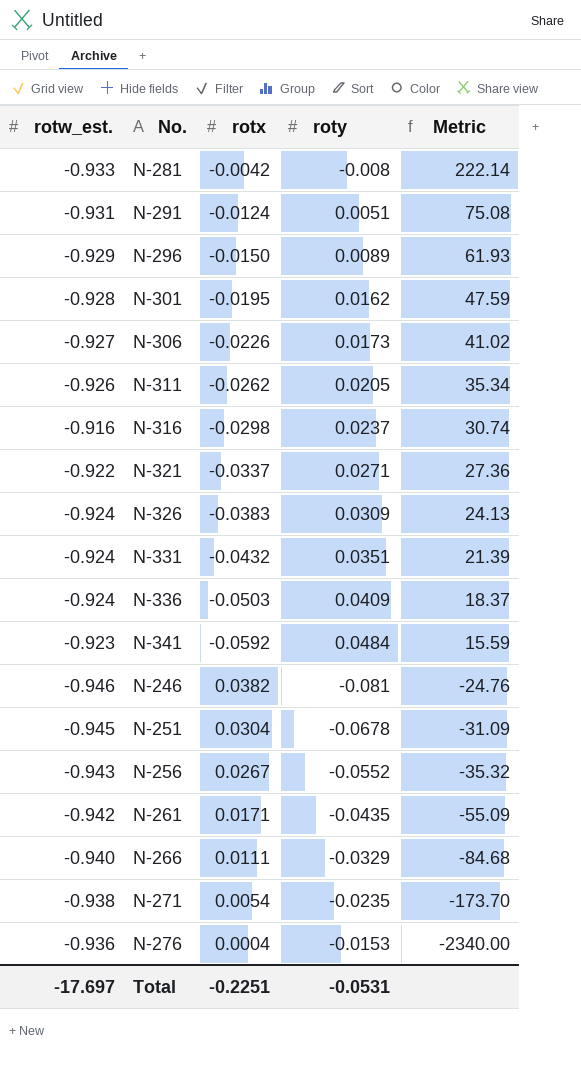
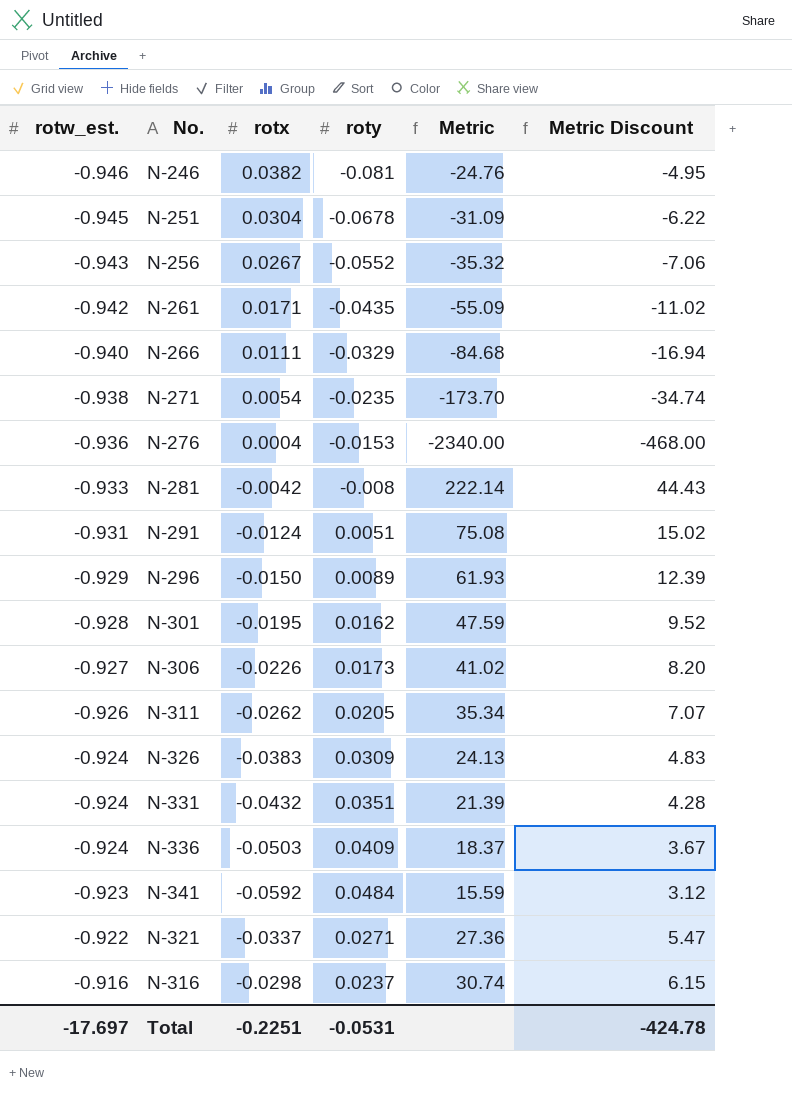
row order: Metric descending -> rotw_est. ascending
column Metric Discount | formula: none -> [Metric] * 0.2

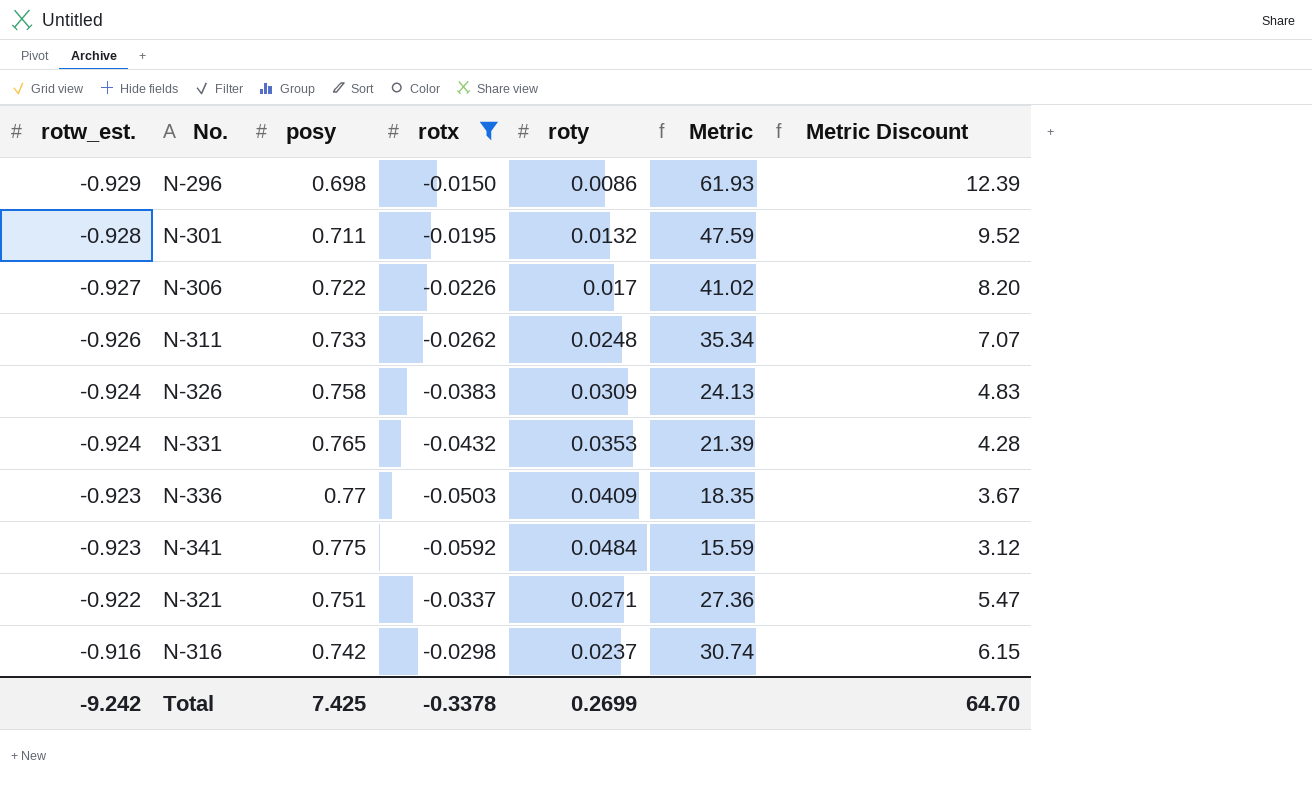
filter: none -> rotx <= -0.0150
column posy | position: none -> 3
N-296 | roty: 0.0089 -> 0.0086
N-301 | roty: 0.0162 -> 0.0132
N-306 | roty: 0.0173 -> 0.017
N-311 | roty: 0.0205 -> 0.0248
N-331 | roty: 0.0351 -> 0.0353
N-336 | rotw_est.: -0.924 -> -0.923
N-336 | Metric: 18.37 -> 18.35
Total | rotw_est.: -17.697 -> -9.242
Total | rotx: -0.2251 -> -0.3378
Total | roty: -0.0531 -> 0.2699
Total | Metric Discount: -424.78 -> 64.70

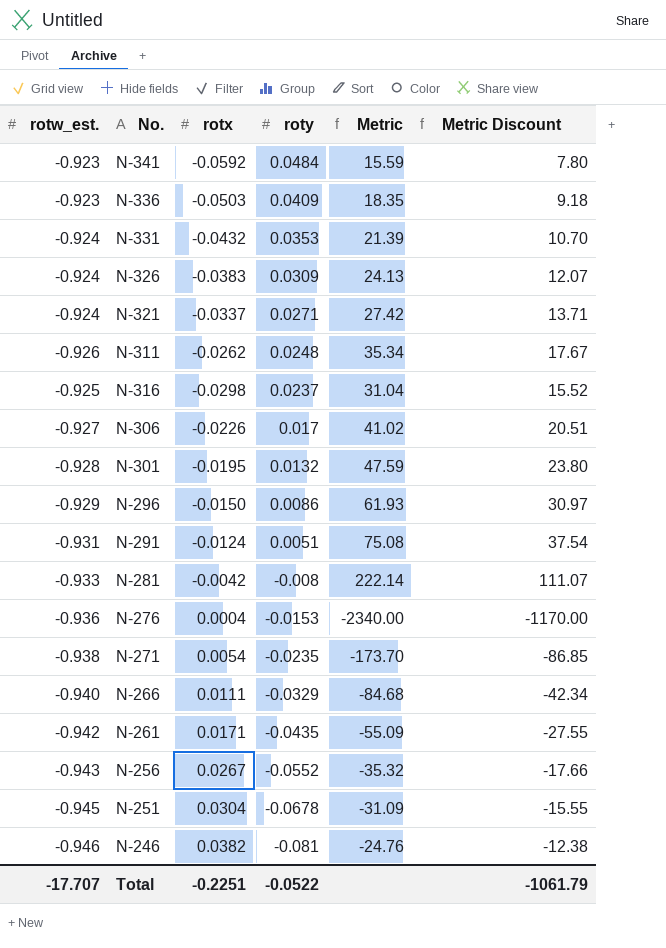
filter: rotx <= -0.0150 -> none
row order: rotw_est. ascending -> roty descending
column posy | position: 3 -> none
column Metric Discount | formula: [Metric] * 0.2 -> [Metric] * 0.5
N-321 | rotw_est.: -0.922 -> -0.924
N-321 | Metric: 27.36 -> 27.42
N-316 | rotw_est.: -0.916 -> -0.925
N-316 | Metric: 30.74 -> 31.04
Total | rotw_est.: -9.242 -> -17.707
Total | rotx: -0.3378 -> -0.2251
Total | roty: 0.2699 -> -0.0522
Total | Metric Discount: 64.70 -> -1061.79

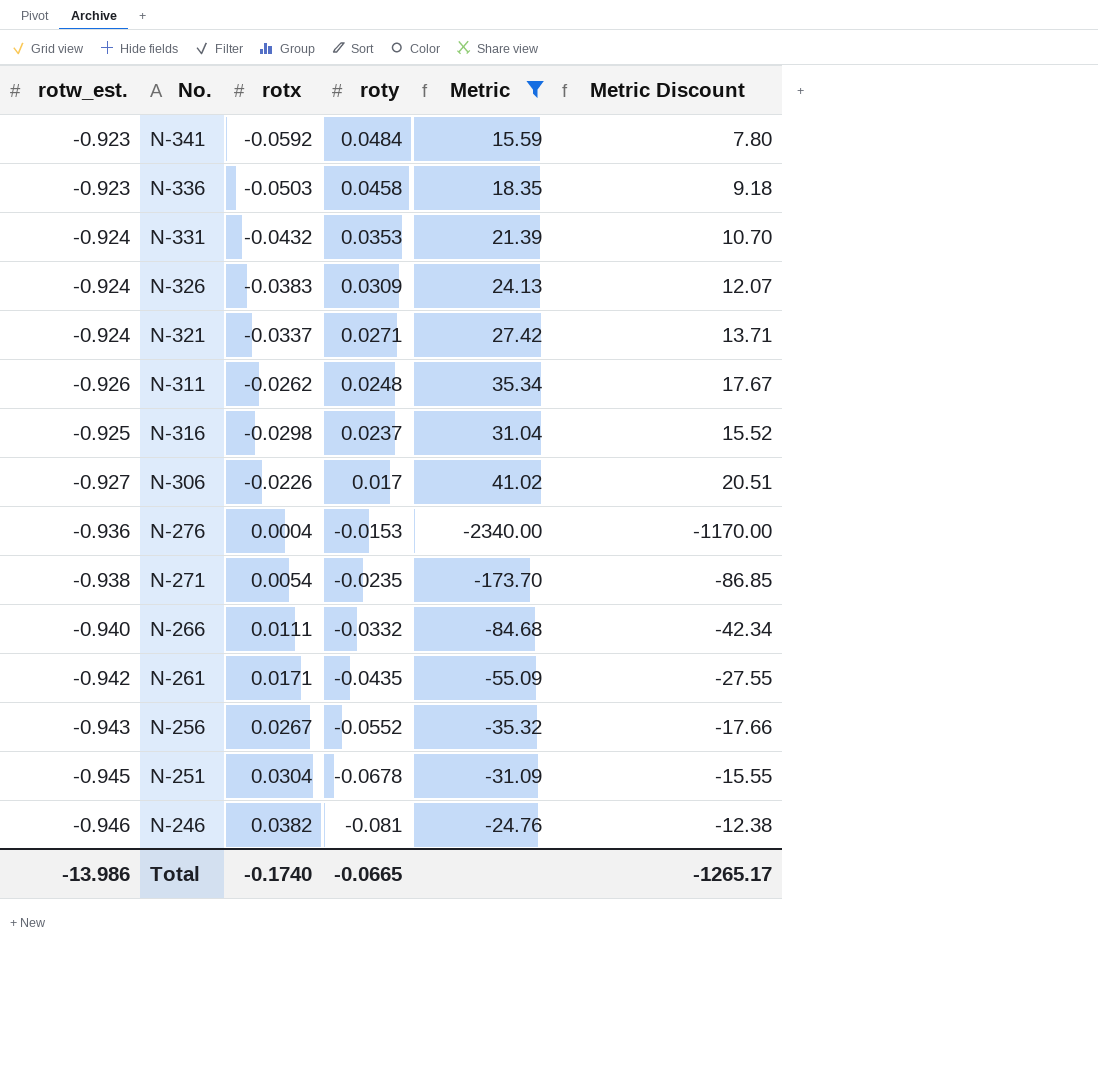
filter: none -> Metric <= 41.02
N-336 | roty: 0.0409 -> 0.0458
N-266 | roty: -0.0329 -> -0.0332
Total | rotw_est.: -17.707 -> -13.986
Total | rotx: -0.2251 -> -0.1740
Total | roty: -0.0522 -> -0.0665
Total | Metric Discount: -1061.79 -> -1265.17

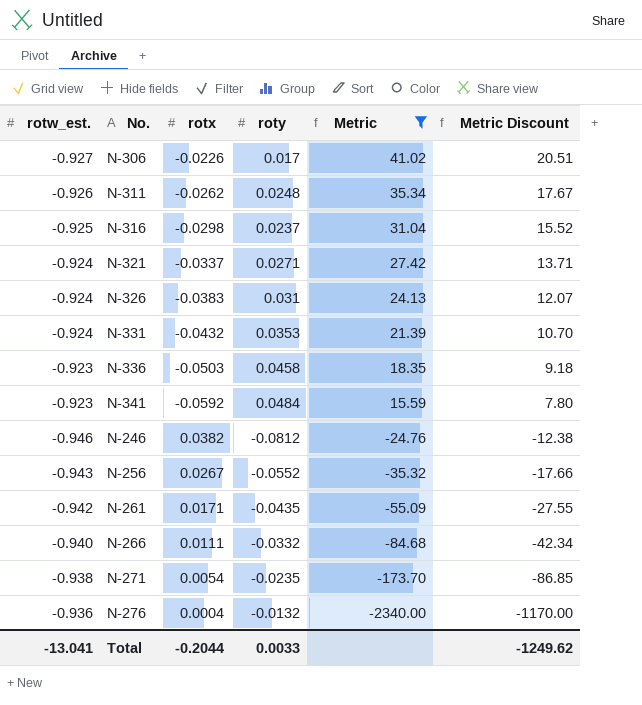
row order: roty descending -> Metric descending
row N-251: -0.945 | 0.0304 | -0.0678 | -31.09 | -15.55 -> none
N-326 | roty: 0.0309 -> 0.031
N-246 | roty: -0.081 -> -0.0812
N-276 | roty: -0.0153 -> -0.0132
Total | rotw_est.: -13.986 -> -13.041
Total | rotx: -0.1740 -> -0.2044
Total | roty: -0.0665 -> 0.0033
Total | Metric Discount: -1265.17 -> -1249.62

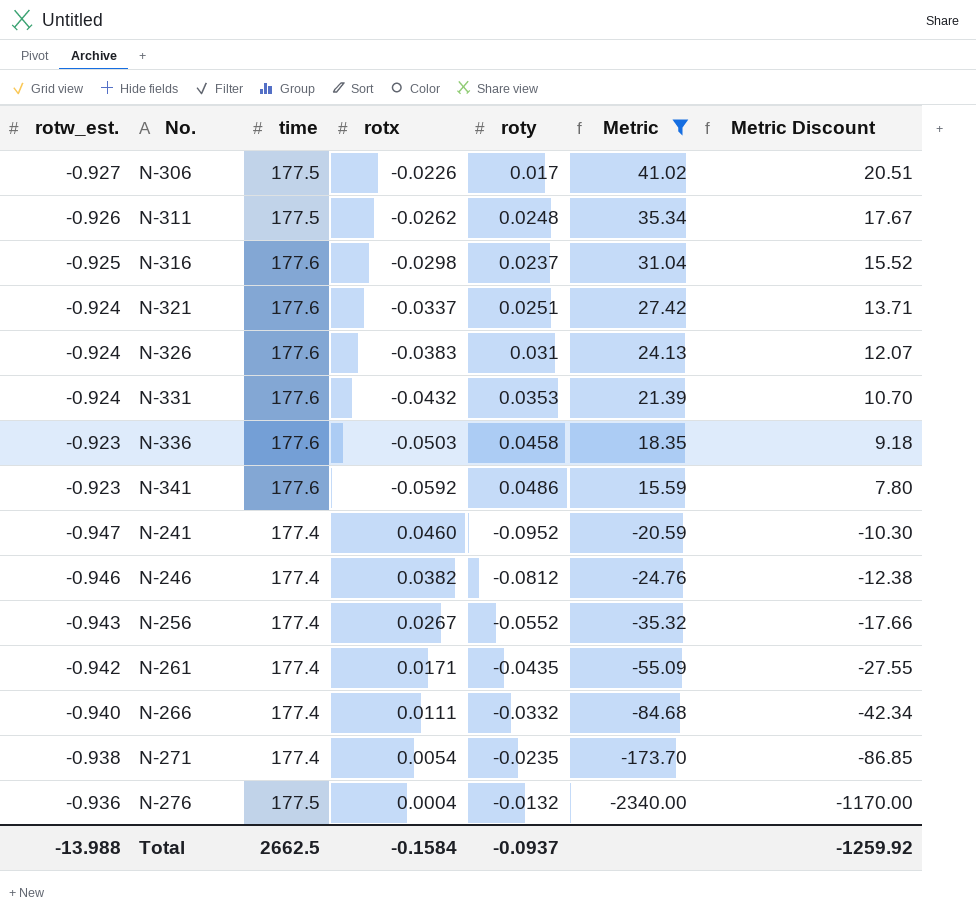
column time | position: none -> 3
N-321 | roty: 0.0271 -> 0.0251
N-341 | roty: 0.0484 -> 0.0486
row N-241: none -> -0.947 | 177.4 | 0.0460 | -0.0952 | -20.59 | -10.30
Total | rotw_est.: -13.041 -> -13.988
Total | rotx: -0.2044 -> -0.1584
Total | roty: 0.0033 -> -0.0937
Total | Metric Discount: -1249.62 -> -1259.92

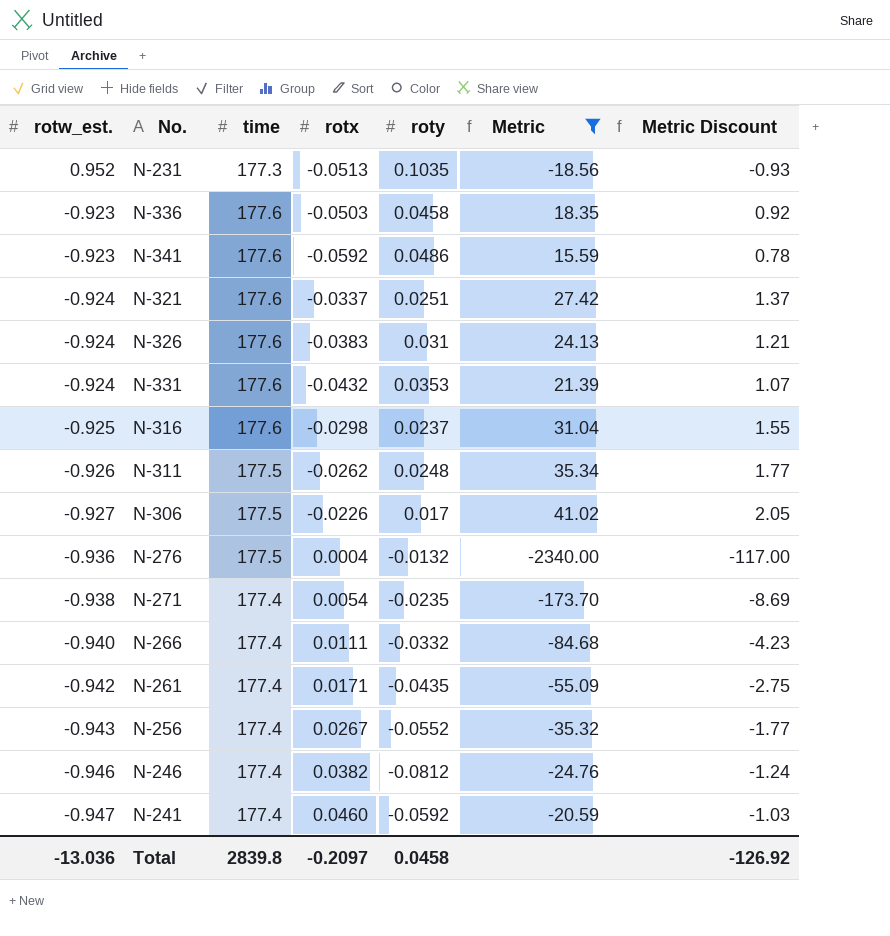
row order: Metric descending -> rotw_est. descending
column Metric Discount | formula: [Metric] * 0.5 -> [Metric] * 0.05
row N-231: none -> 0.952 | 177.3 | -0.0513 | 0.1035 | -18.56 | -0.93
N-241 | roty: -0.0952 -> -0.0592
Total | rotw_est.: -13.988 -> -13.036
Total | time: 2662.5 -> 2839.8
Total | rotx: -0.1584 -> -0.2097
Total | roty: -0.0937 -> 0.0458
Total | Metric Discount: -1259.92 -> -126.92

